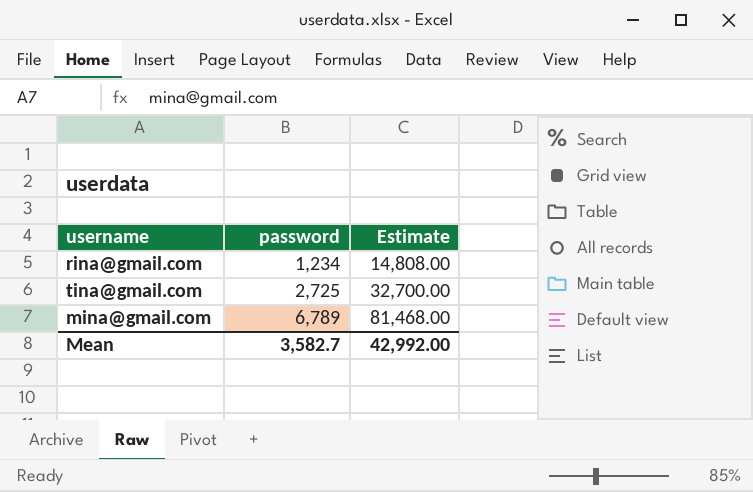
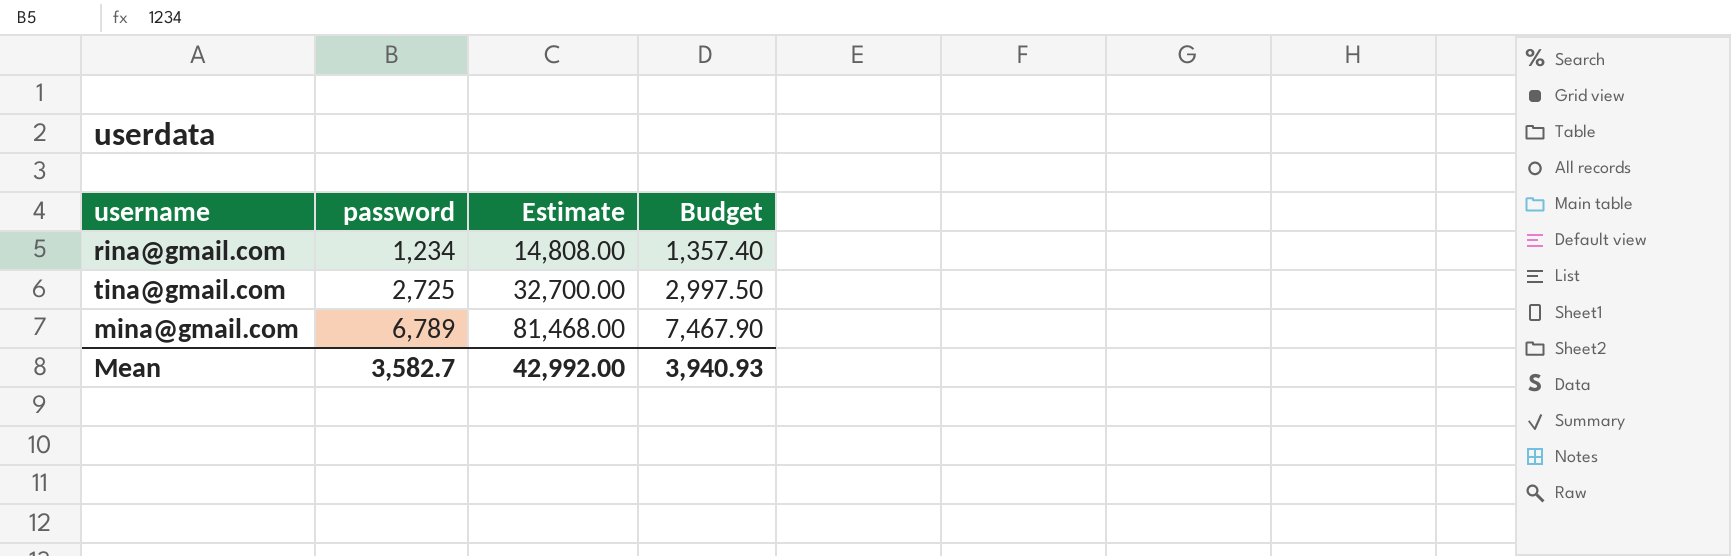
column Budget | formula: none -> [password] * 1.1

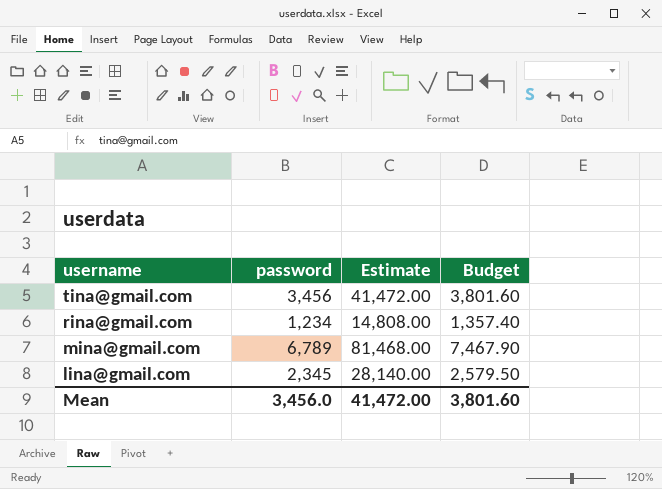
row order: password ascending -> username descending
tina@gmail.com | password: 2,725 -> 3,456
tina@gmail.com | Estimate: 32,700.00 -> 41,472.00
tina@gmail.com | Budget: 2,997.50 -> 3,801.60
row lina@gmail.com: none -> 2,345 | 28,140.00 | 2,579.50
Mean | password: 3,582.7 -> 3,456.0
Mean | Estimate: 42,992.00 -> 41,472.00
Mean | Budget: 3,940.93 -> 3,801.60

